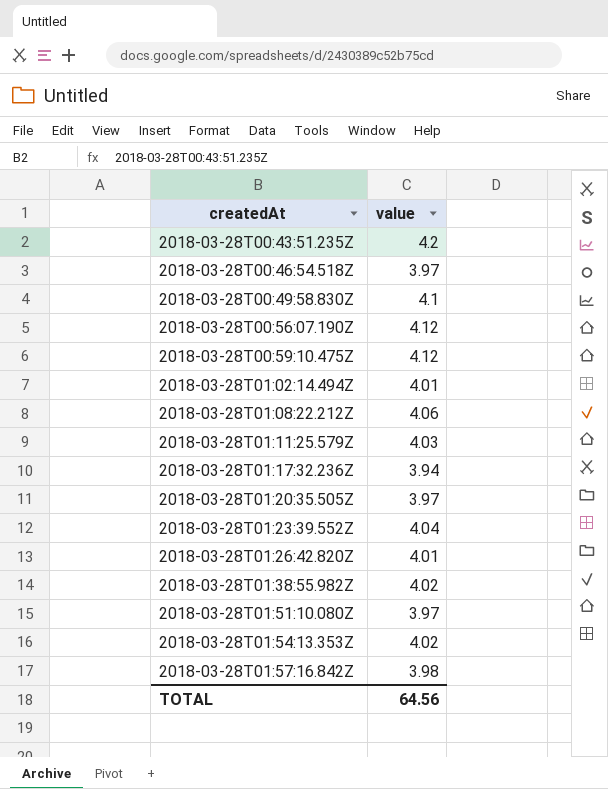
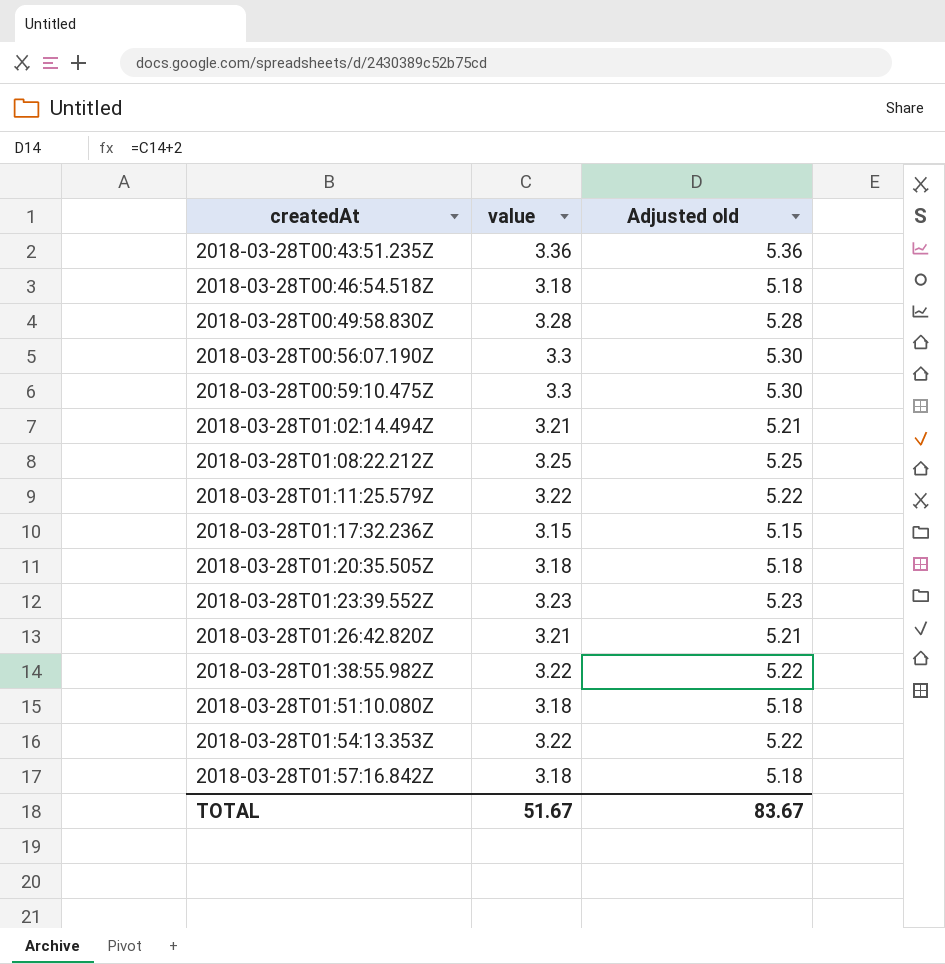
column Adjusted old | formula: none -> [value] + 2
2018-03-28T00:43:51.235Z | value: 4.2 -> 3.36
2018-03-28T00:46:54.518Z | value: 3.97 -> 3.18
2018-03-28T00:49:58.830Z | value: 4.1 -> 3.28
2018-03-28T00:56:07.190Z | value: 4.12 -> 3.3
2018-03-28T00:59:10.475Z | value: 4.12 -> 3.3
2018-03-28T01:02:14.494Z | value: 4.01 -> 3.21
2018-03-28T01:08:22.212Z | value: 4.06 -> 3.25
2018-03-28T01:11:25.579Z | value: 4.03 -> 3.22
2018-03-28T01:17:32.236Z | value: 3.94 -> 3.15
2018-03-28T01:20:35.505Z | value: 3.97 -> 3.18
2018-03-28T01:23:39.552Z | value: 4.04 -> 3.23
2018-03-28T01:26:42.820Z | value: 4.01 -> 3.21
2018-03-28T01:38:55.982Z | value: 4.02 -> 3.22
2018-03-28T01:51:10.080Z | value: 3.97 -> 3.18
2018-03-28T01:54:13.353Z | value: 4.02 -> 3.22
2018-03-28T01:57:16.842Z | value: 3.98 -> 3.18
TOTAL | value: 64.56 -> 51.67

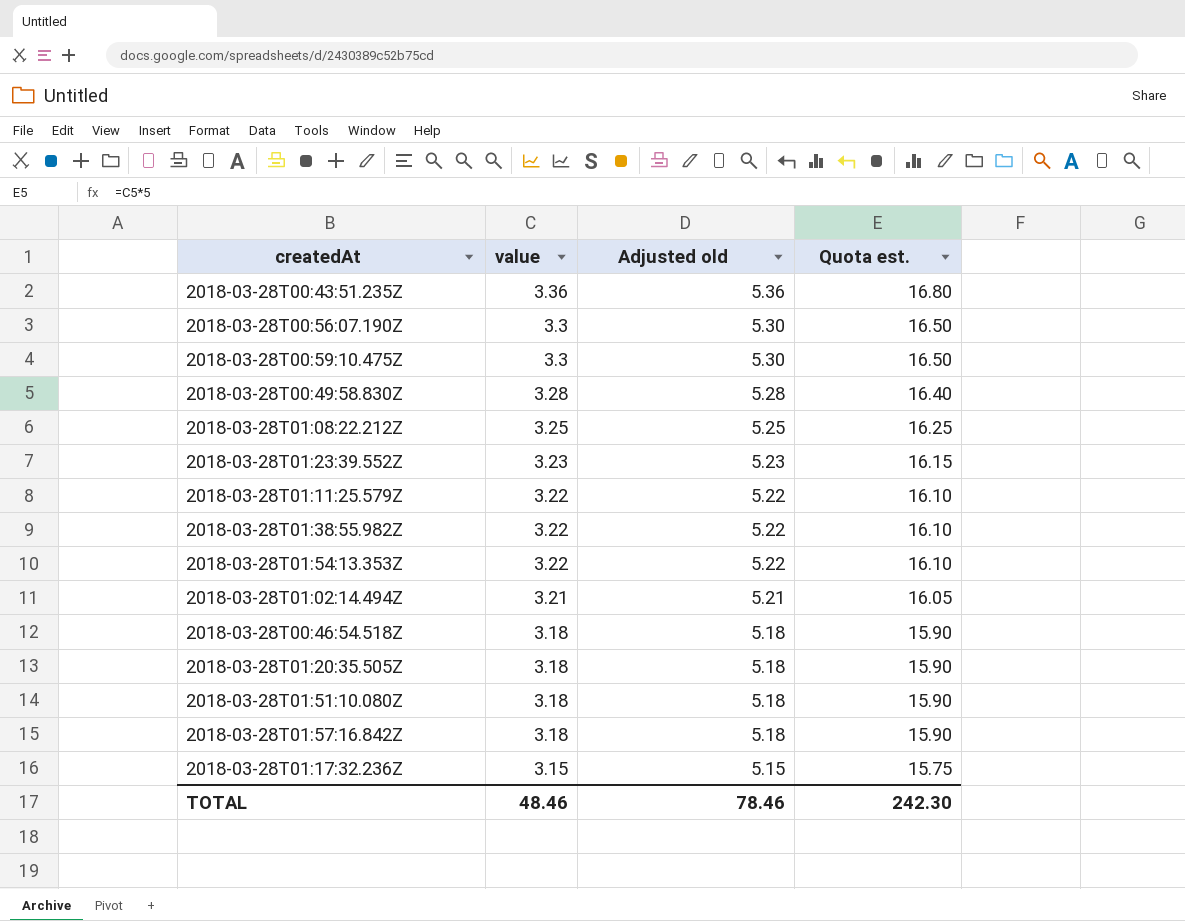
row order: createdAt ascending -> value descending
column Quota est. | formula: none -> [value] * 5
row 2018-03-28T01:26:42.820Z: 3.21 | 5.21 -> none
TOTAL | value: 51.67 -> 48.46
TOTAL | Adjusted old: 83.67 -> 78.46

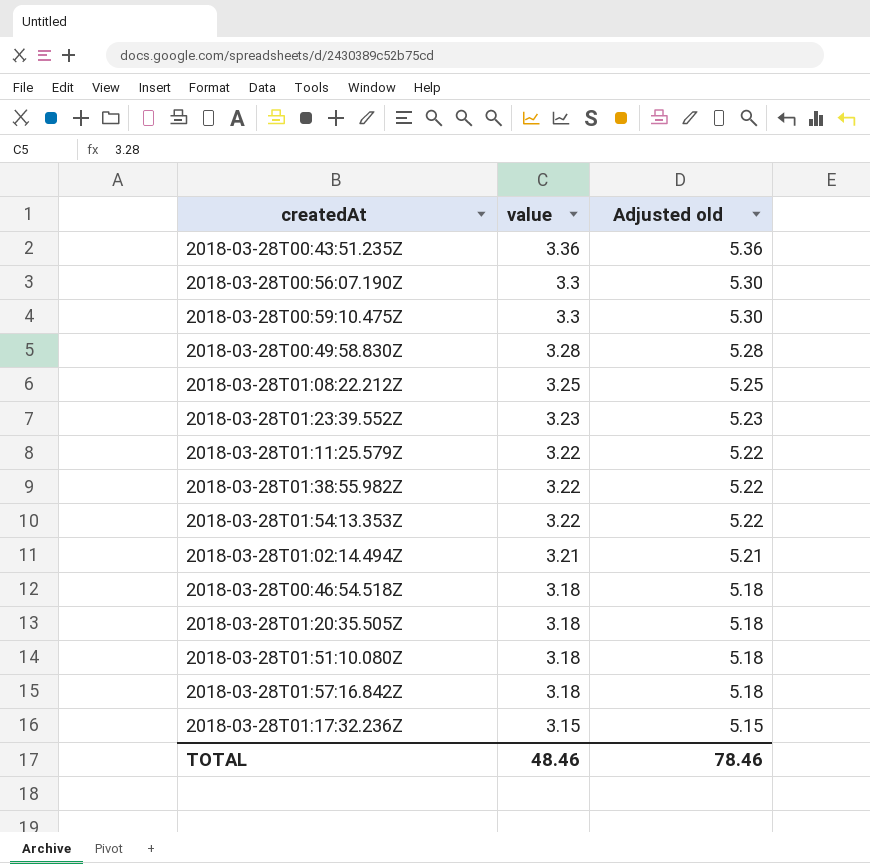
column Quota est. | formula: [value] * 5 -> none

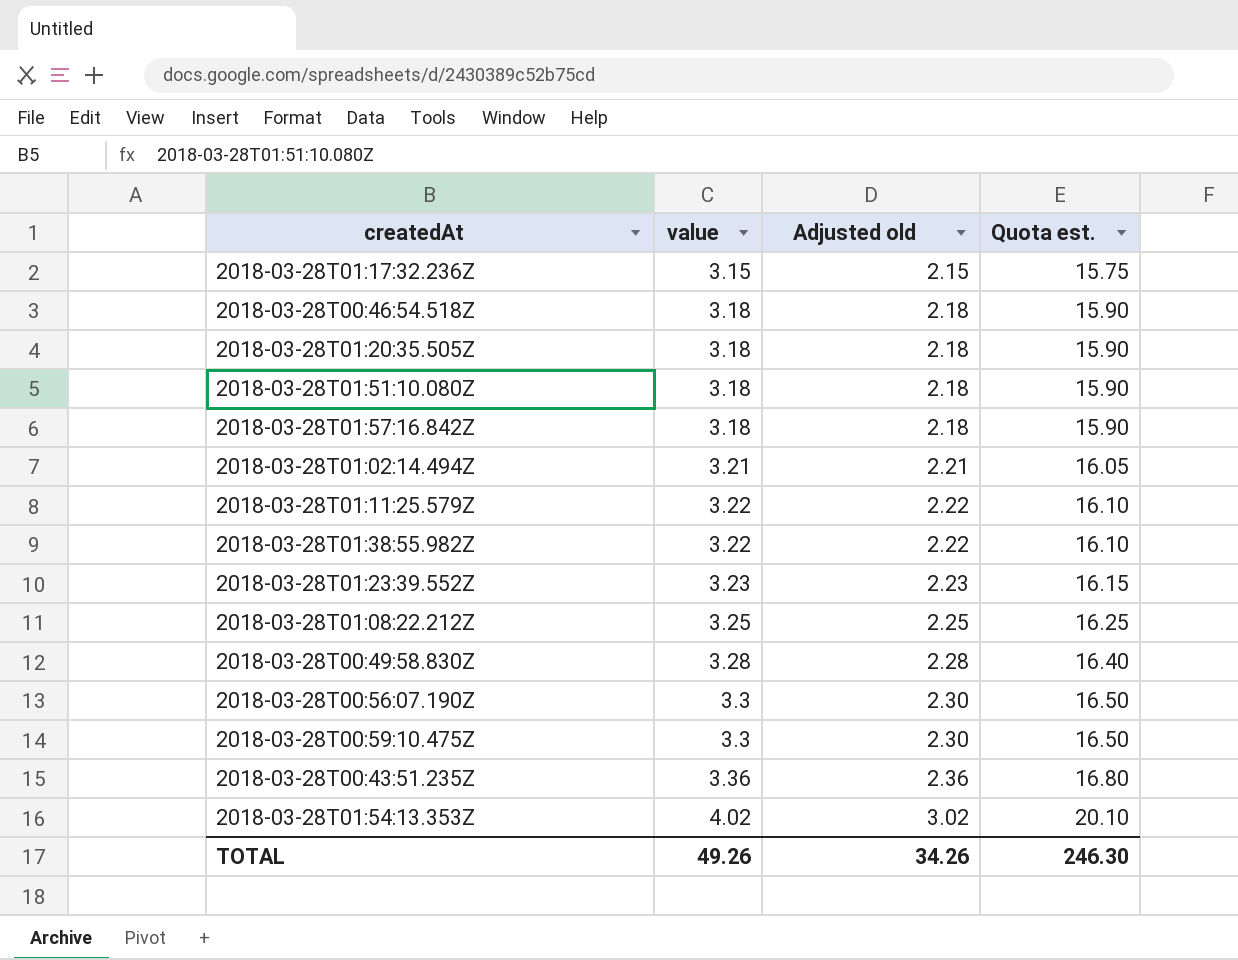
row order: value descending -> value ascending
column Adjusted old | formula: [value] + 2 -> [value] - 1
column Quota est. | formula: none -> [value] * 5
2018-03-28T01:54:13.353Z | value: 3.22 -> 4.02
TOTAL | value: 48.46 -> 49.26
TOTAL | Adjusted old: 78.46 -> 34.26

